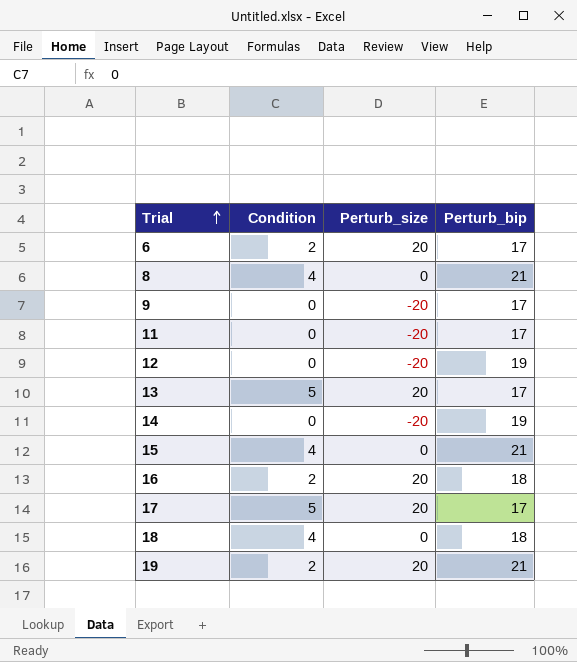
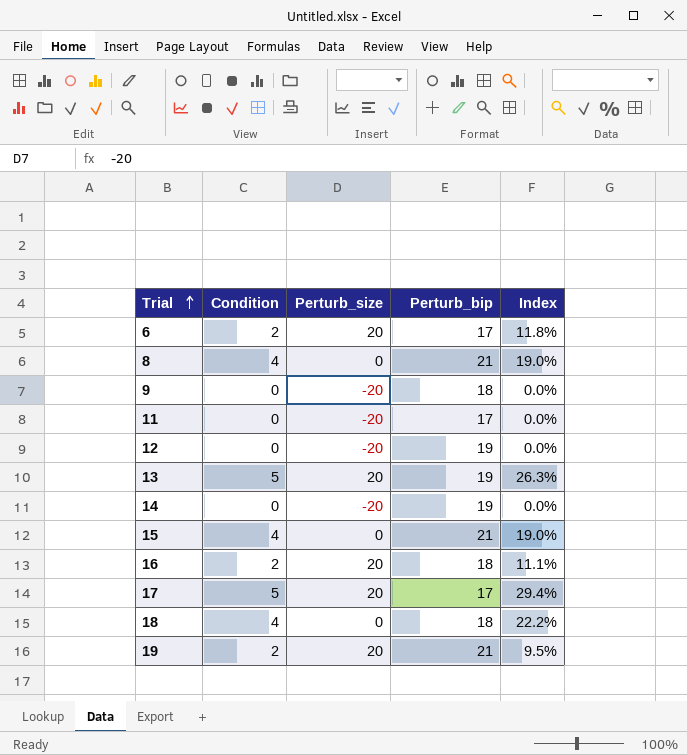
column Index | formula: none -> [Condition] / [Perturb_bip]
9 | Perturb_bip: 17 -> 18
13 | Perturb_bip: 17 -> 19

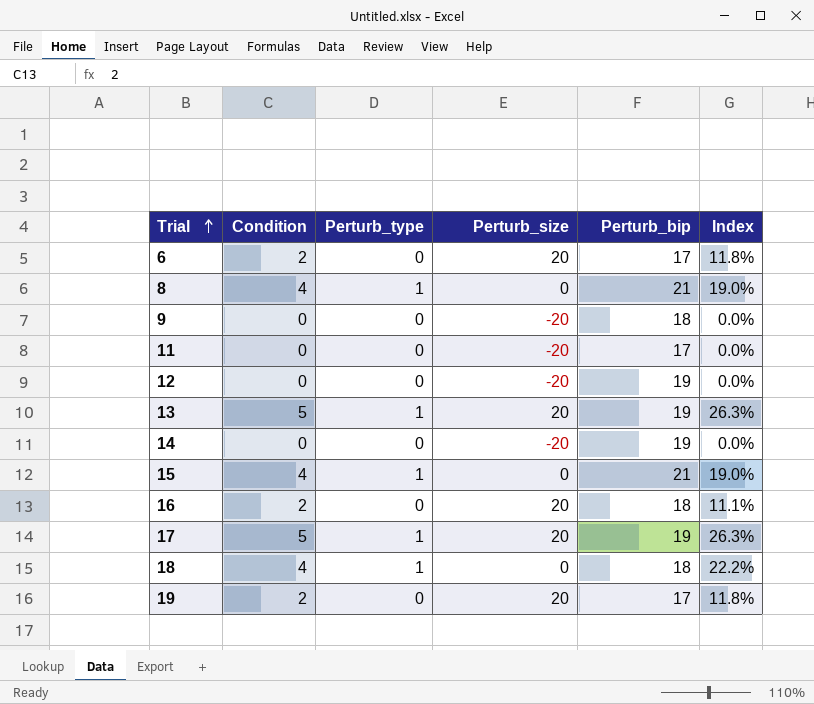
column Perturb_type | position: none -> 3
17 | Perturb_bip: 17 -> 19
17 | Index: 29.4% -> 26.3%
19 | Perturb_bip: 21 -> 17
19 | Index: 9.5% -> 11.8%

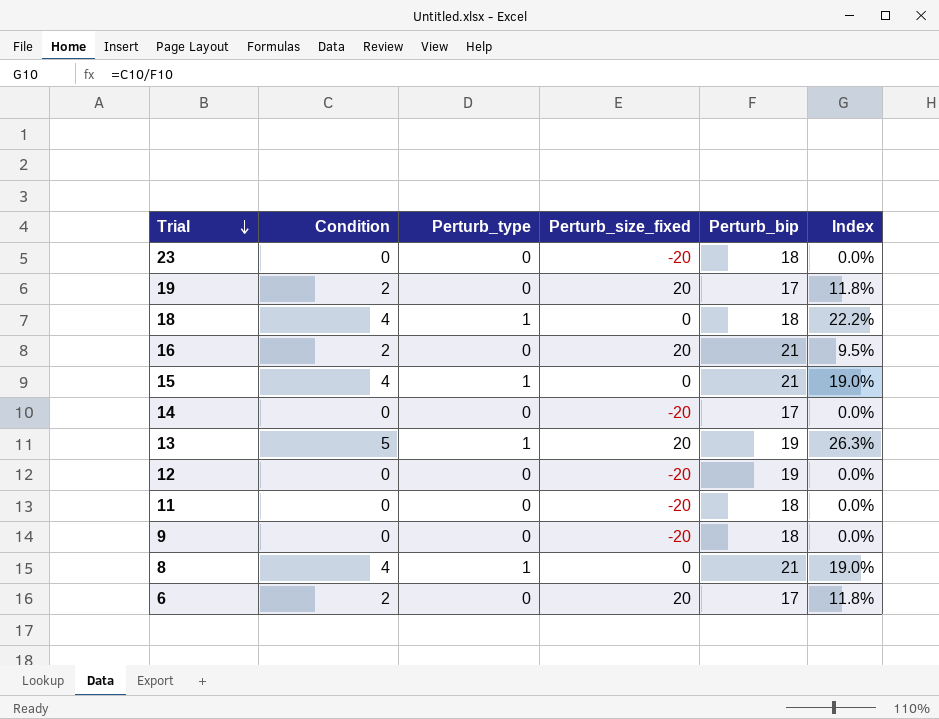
row order: Trial ascending -> Trial descending
column name: Perturb_size -> Perturb_size_fixed
row 17: 5 | 1 | 20 | 19 | 26.3% -> none
row 23: none -> 0 | 0 | -20 | 18 | 0.0%
16 | Perturb_bip: 18 -> 21
16 | Index: 11.1% -> 9.5%
14 | Perturb_bip: 19 -> 17
11 | Perturb_bip: 17 -> 18

